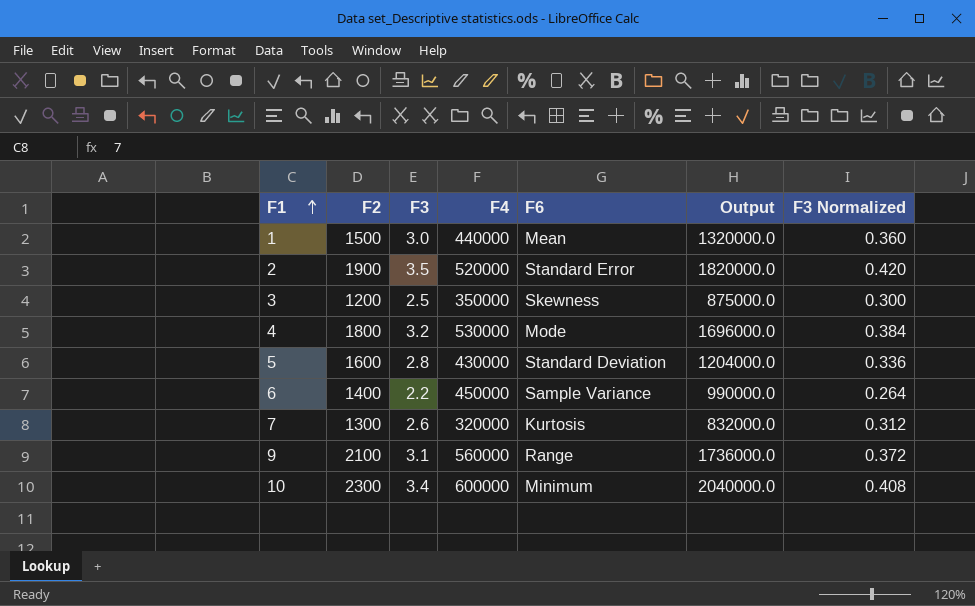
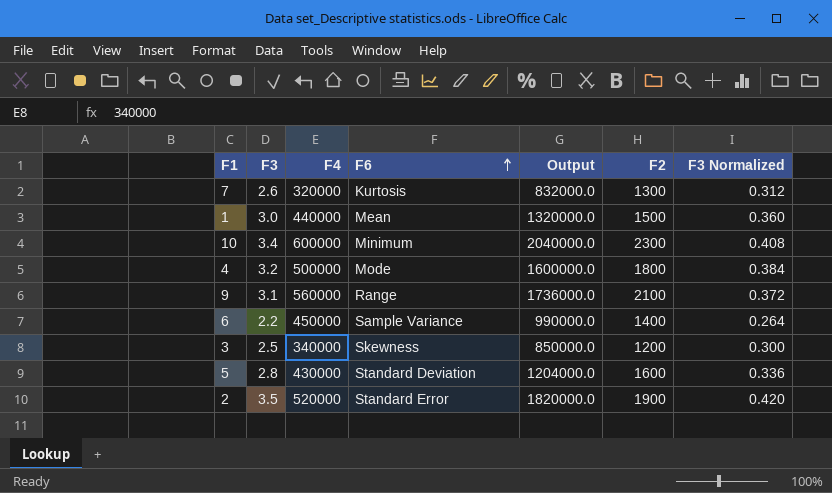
row order: F1 ascending -> F6 ascending
column F2 | position: 2 -> 6
4 | F4: 530000 -> 500000
4 | Output: 1696000.0 -> 1600000.0
3 | F4: 350000 -> 340000
3 | Output: 875000.0 -> 850000.0

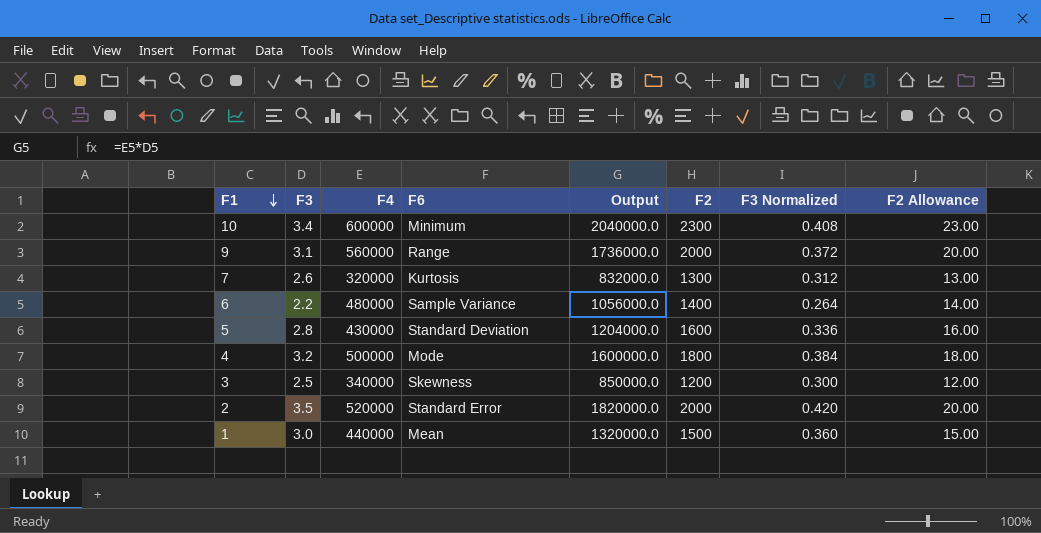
row order: F6 ascending -> F1 descending
column F2 Allowance | formula: none -> [F2] * 0.01
9 | F2: 2100 -> 2000
6 | F4: 450000 -> 480000
6 | Output: 990000.0 -> 1056000.0
2 | F2: 1900 -> 2000

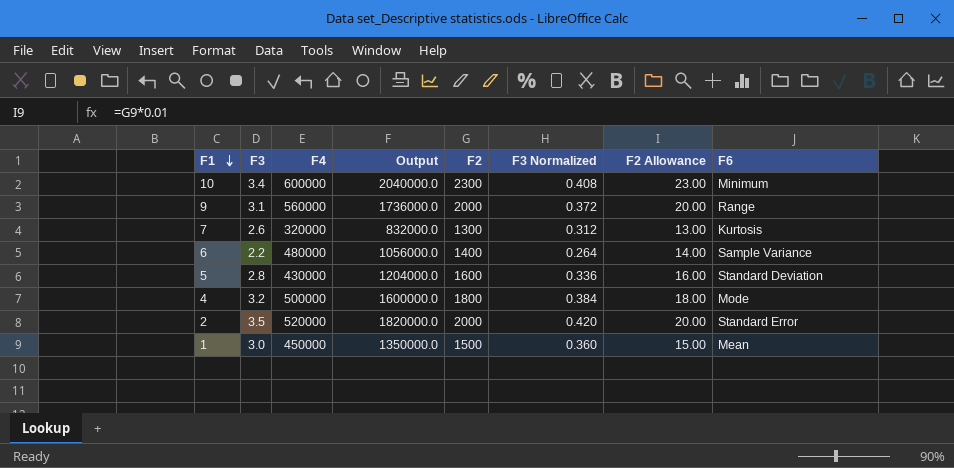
column F6 | position: 4 -> 8
row 3: 2.5 | 340000 | Skewness | 850000.0 | 1200 | 0.300 | 12.00 -> none
1 | F4: 440000 -> 450000
1 | Output: 1320000.0 -> 1350000.0

